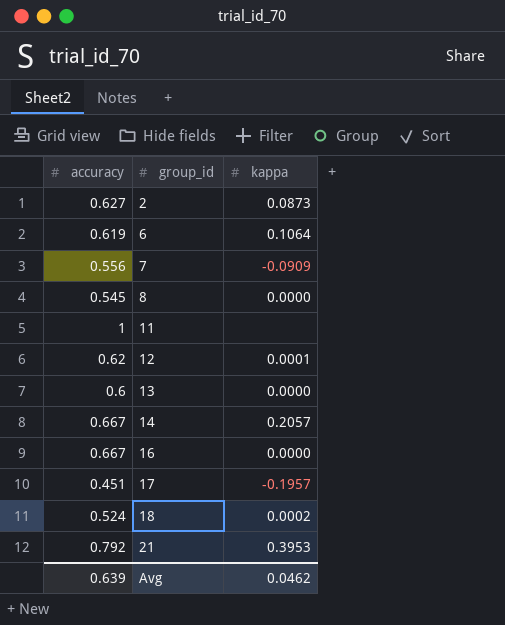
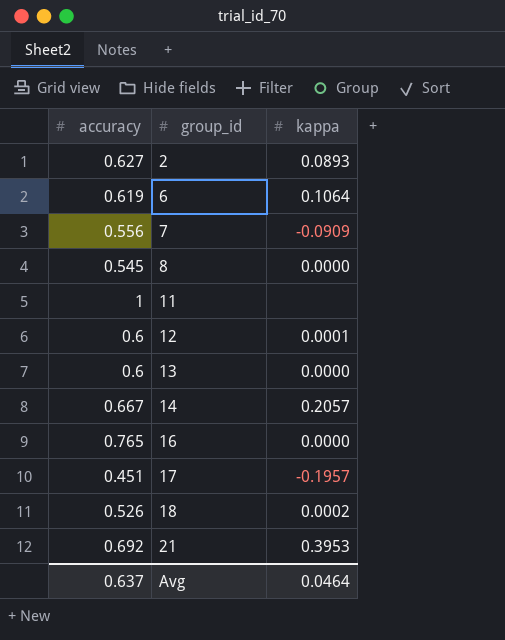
2 | kappa: 0.0873 -> 0.0893
12 | accuracy: 0.62 -> 0.6
16 | accuracy: 0.667 -> 0.765
18 | accuracy: 0.524 -> 0.526
21 | accuracy: 0.792 -> 0.692
Avg | accuracy: 0.639 -> 0.637
Avg | kappa: 0.0462 -> 0.0464

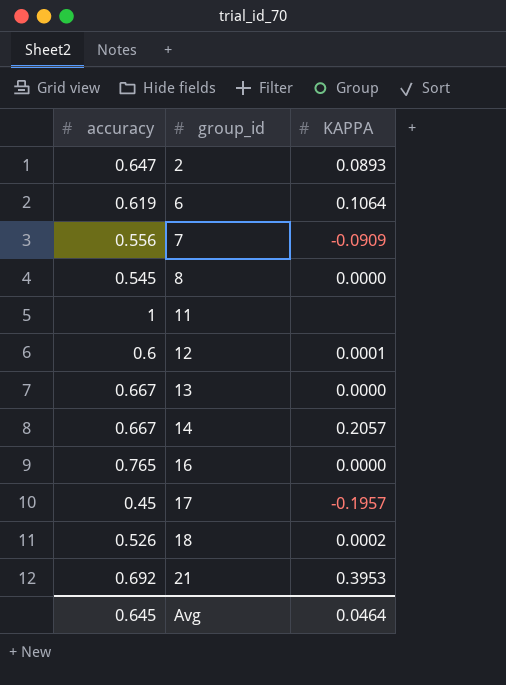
column name: kappa -> KAPPA
2 | accuracy: 0.627 -> 0.647
13 | accuracy: 0.6 -> 0.667
17 | accuracy: 0.451 -> 0.45
Avg | accuracy: 0.637 -> 0.645

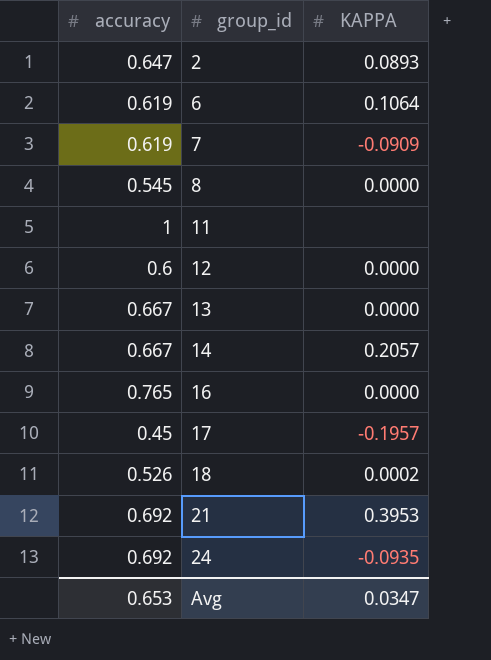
7 | accuracy: 0.556 -> 0.619
12 | KAPPA: 0.0001 -> 0.0000
row 24: none -> 0.692 | -0.0935
Avg | accuracy: 0.645 -> 0.653
Avg | KAPPA: 0.0464 -> 0.0347

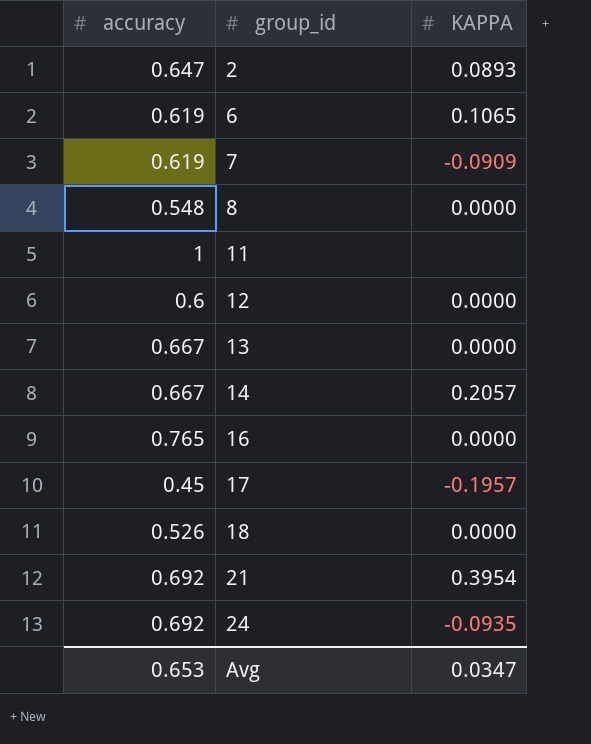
6 | KAPPA: 0.1064 -> 0.1065
8 | accuracy: 0.545 -> 0.548
18 | KAPPA: 0.0002 -> 0.0000
21 | KAPPA: 0.3953 -> 0.3954

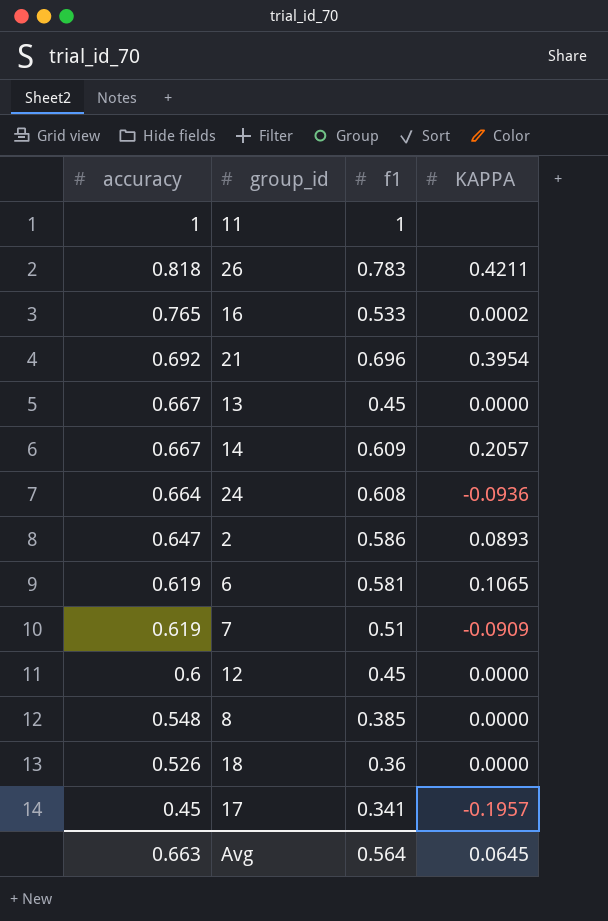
row order: group_id ascending -> accuracy descending
column f1 | position: none -> 3
row 26: none -> 0.818 | 0.783 | 0.4211
16 | KAPPA: 0.0000 -> 0.0002
24 | accuracy: 0.692 -> 0.664
24 | KAPPA: -0.0935 -> -0.0936
Avg | accuracy: 0.653 -> 0.663
Avg | KAPPA: 0.0347 -> 0.0645

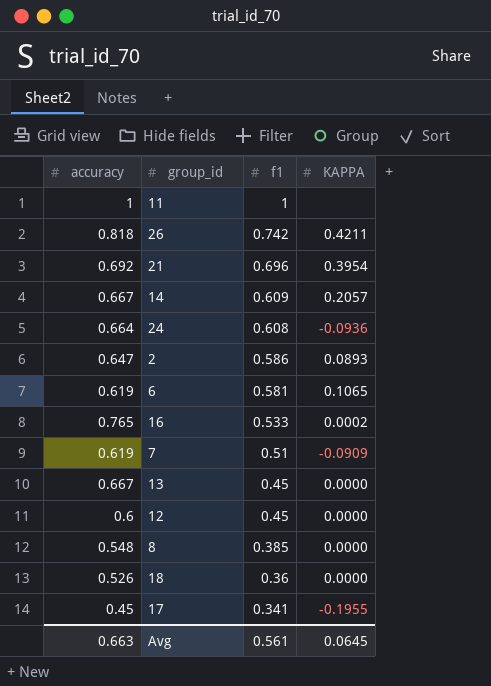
row order: accuracy descending -> f1 descending
26 | f1: 0.783 -> 0.742
17 | KAPPA: -0.1957 -> -0.1955
Avg | f1: 0.564 -> 0.561

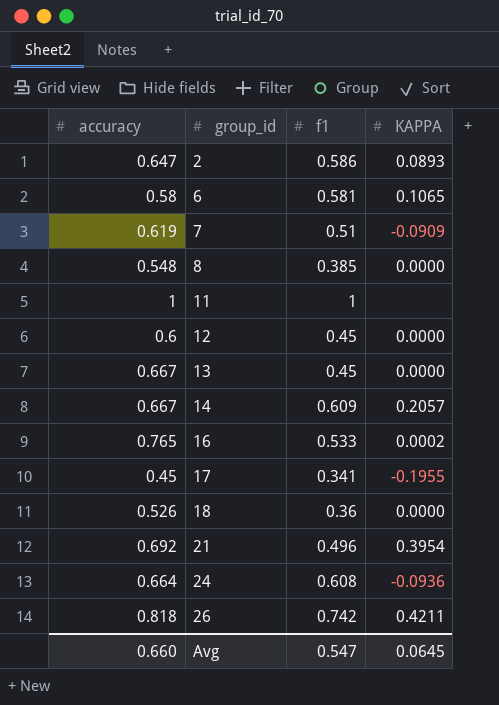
row order: f1 descending -> group_id ascending
6 | accuracy: 0.619 -> 0.58
21 | f1: 0.696 -> 0.496
Avg | accuracy: 0.663 -> 0.660
Avg | f1: 0.561 -> 0.547

